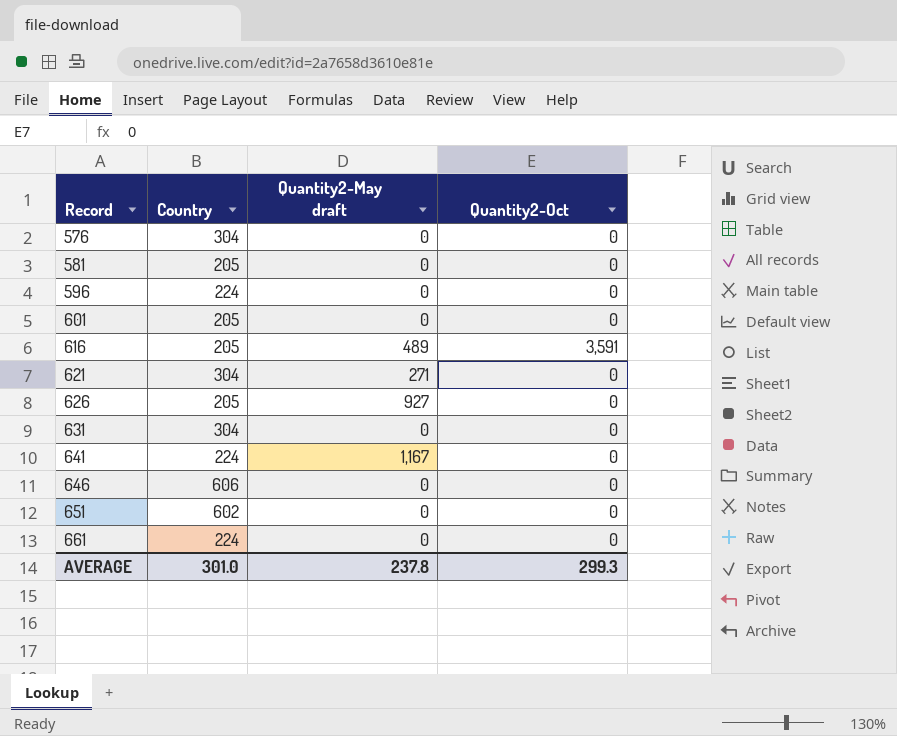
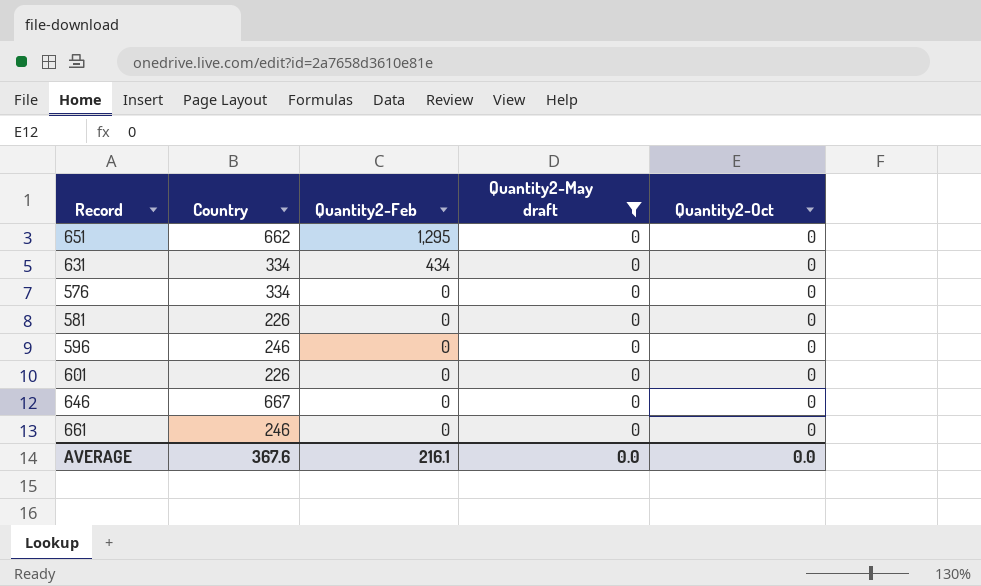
filter: none -> Quantity2-May draft = 0
row order: Record ascending -> Quantity2-Feb descending
column Quantity2-Feb | position: none -> 3
651 | Country: 602 -> 662
631 | Country: 304 -> 334
576 | Country: 304 -> 334
581 | Country: 205 -> 226
596 | Country: 224 -> 246
601 | Country: 205 -> 226
646 | Country: 606 -> 667
661 | Country: 224 -> 246
AVERAGE | Country: 301.0 -> 367.6
AVERAGE | Quantity2-May draft: 237.8 -> 0.0
AVERAGE | Quantity2-Oct: 299.3 -> 0.0

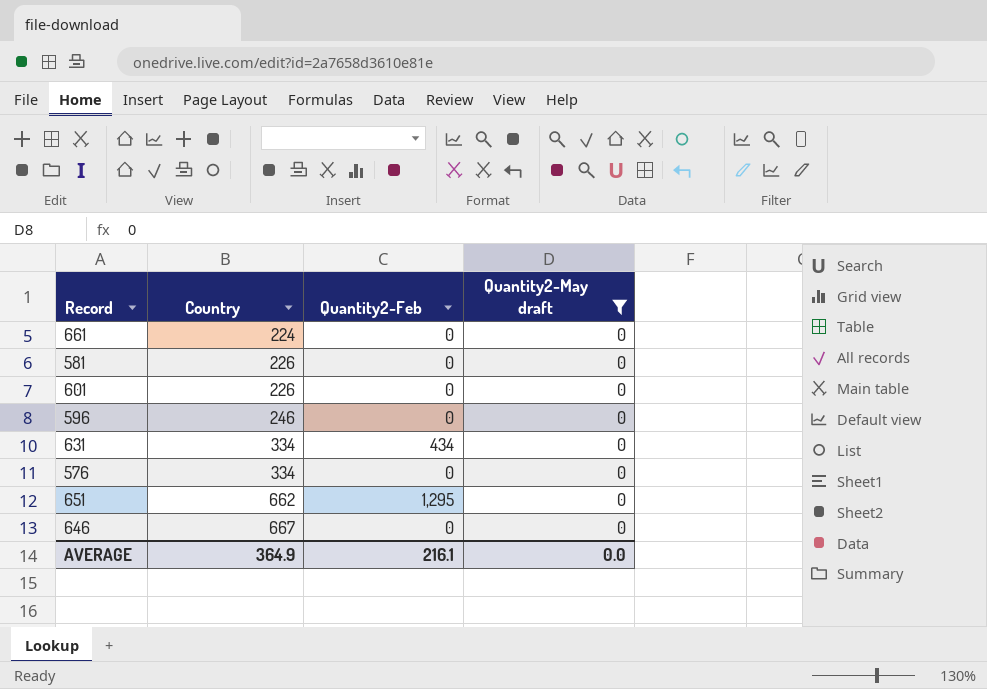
row order: Quantity2-Feb descending -> Country ascending
column Quantity2-Oct | position: 5 -> none
661 | Country: 246 -> 224
AVERAGE | Country: 367.6 -> 364.9

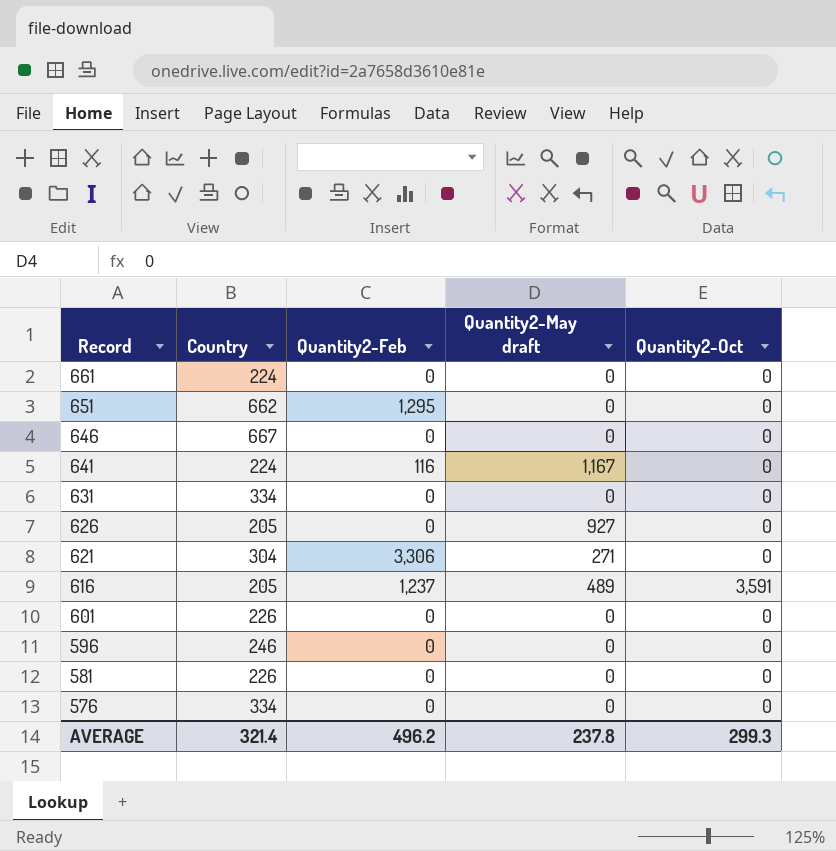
filter: Quantity2-May draft = 0 -> none
row order: Country ascending -> Record descending
column Quantity2-Oct | position: none -> 5
631 | Quantity2-Feb: 434 -> 0
AVERAGE | Country: 364.9 -> 321.4
AVERAGE | Quantity2-Feb: 216.1 -> 496.2
AVERAGE | Quantity2-May draft: 0.0 -> 237.8

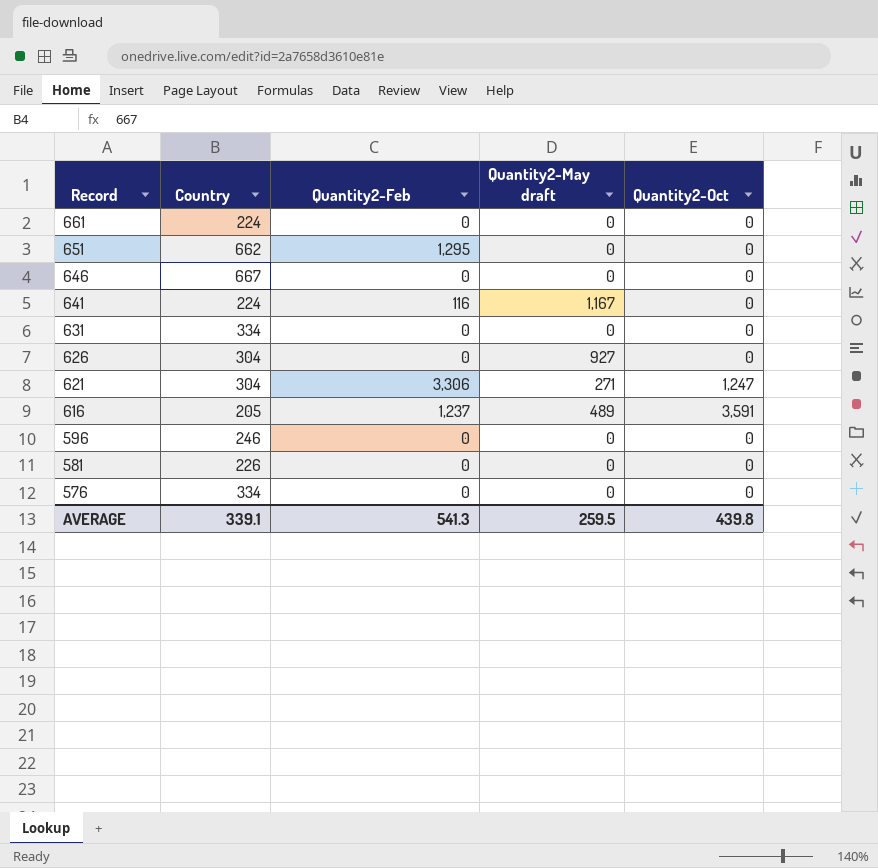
row 601: 226 | 0 | 0 | 0 -> none
626 | Country: 205 -> 304
621 | Quantity2-Oct: 0 -> 1,247
AVERAGE | Country: 321.4 -> 339.1
AVERAGE | Quantity2-Feb: 496.2 -> 541.3
AVERAGE | Quantity2-May draft: 237.8 -> 259.5
AVERAGE | Quantity2-Oct: 299.3 -> 439.8

